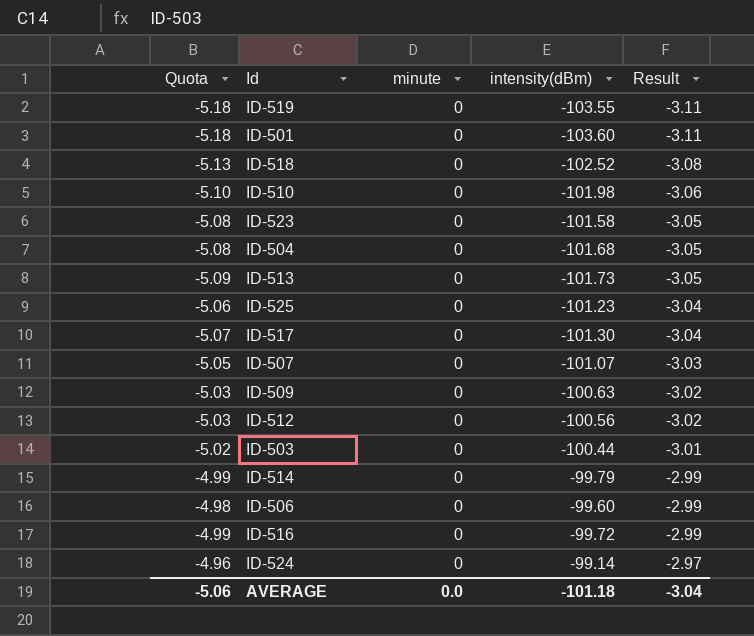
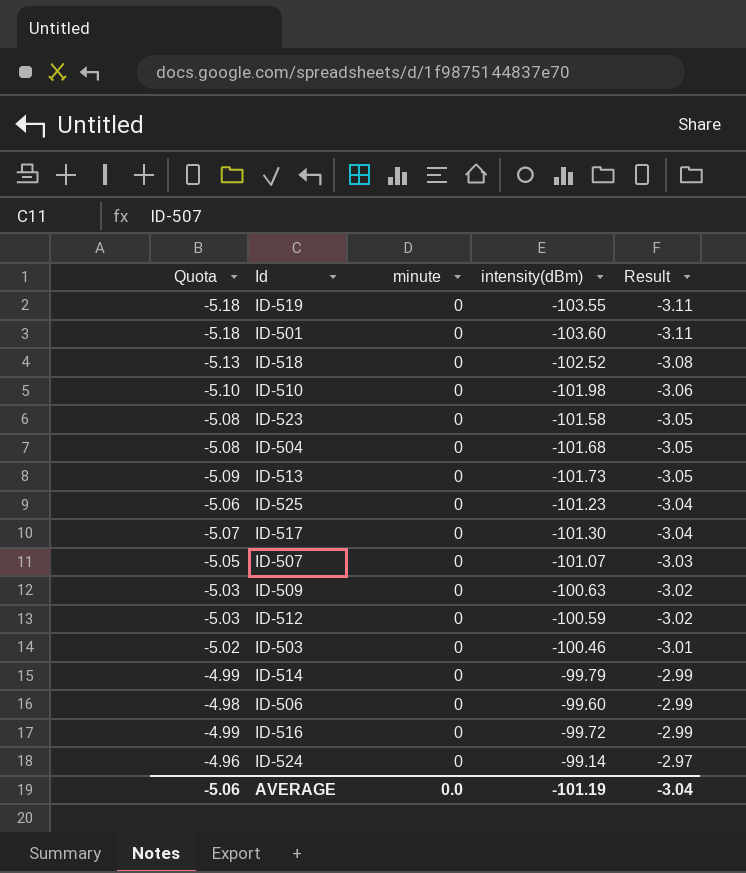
ID-512 | intensity(dBm): -100.56 -> -100.59
ID-503 | intensity(dBm): -100.44 -> -100.46
AVERAGE | intensity(dBm): -101.18 -> -101.19

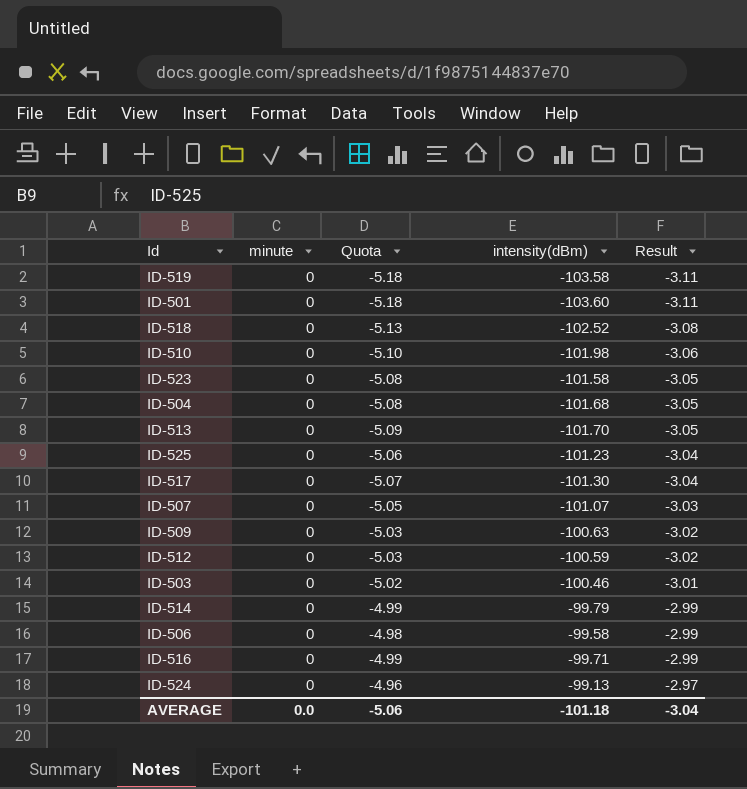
column Quota | position: 1 -> 3
ID-519 | intensity(dBm): -103.55 -> -103.58
ID-513 | intensity(dBm): -101.73 -> -101.70
ID-506 | intensity(dBm): -99.60 -> -99.58
ID-516 | intensity(dBm): -99.72 -> -99.71
ID-524 | intensity(dBm): -99.14 -> -99.13
AVERAGE | intensity(dBm): -101.19 -> -101.18

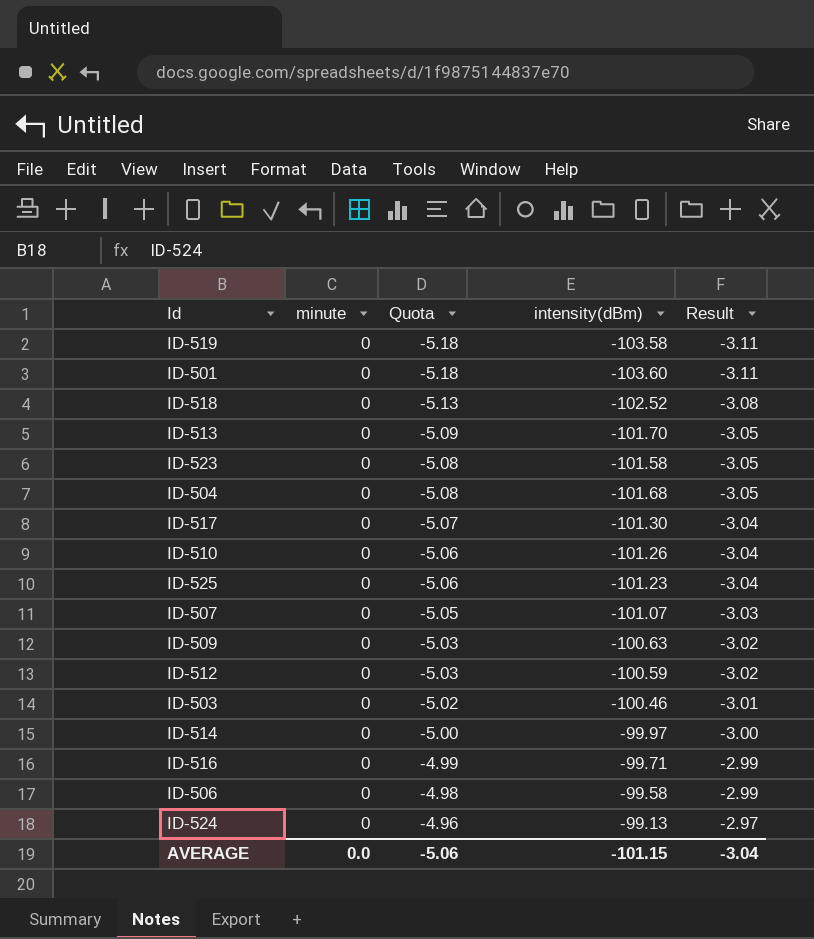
row order: Result ascending -> Quota ascending
ID-510 | Quota: -5.10 -> -5.06
ID-510 | intensity(dBm): -101.98 -> -101.26
ID-510 | Result: -3.06 -> -3.04
ID-514 | Quota: -4.99 -> -5.00
ID-514 | intensity(dBm): -99.79 -> -99.97
ID-514 | Result: -2.99 -> -3.00
AVERAGE | intensity(dBm): -101.18 -> -101.15

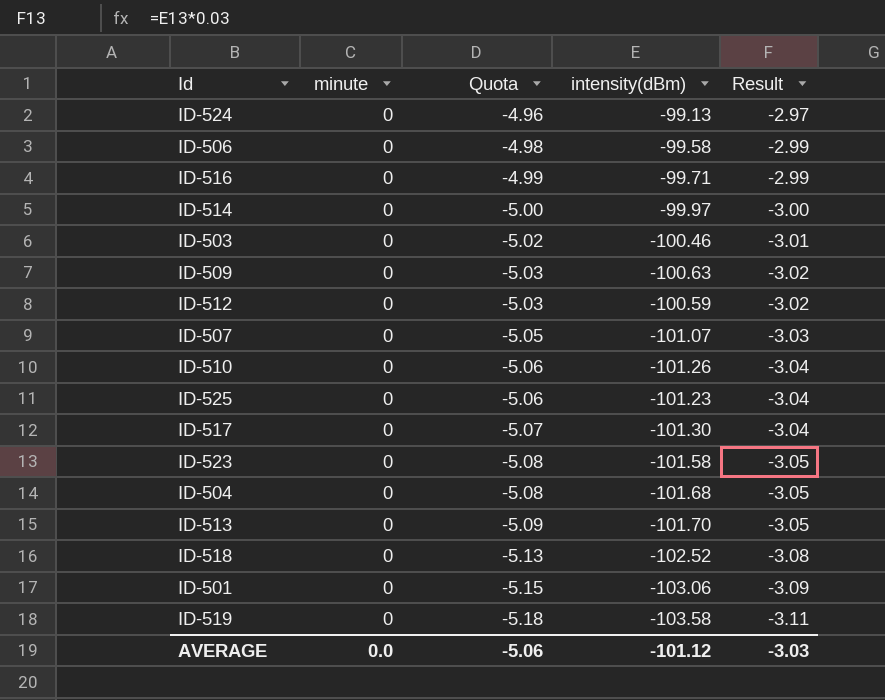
row order: Quota ascending -> Quota descending
ID-501 | Quota: -5.18 -> -5.15
ID-501 | intensity(dBm): -103.60 -> -103.06
ID-501 | Result: -3.11 -> -3.09
AVERAGE | intensity(dBm): -101.15 -> -101.12
AVERAGE | Result: -3.04 -> -3.03

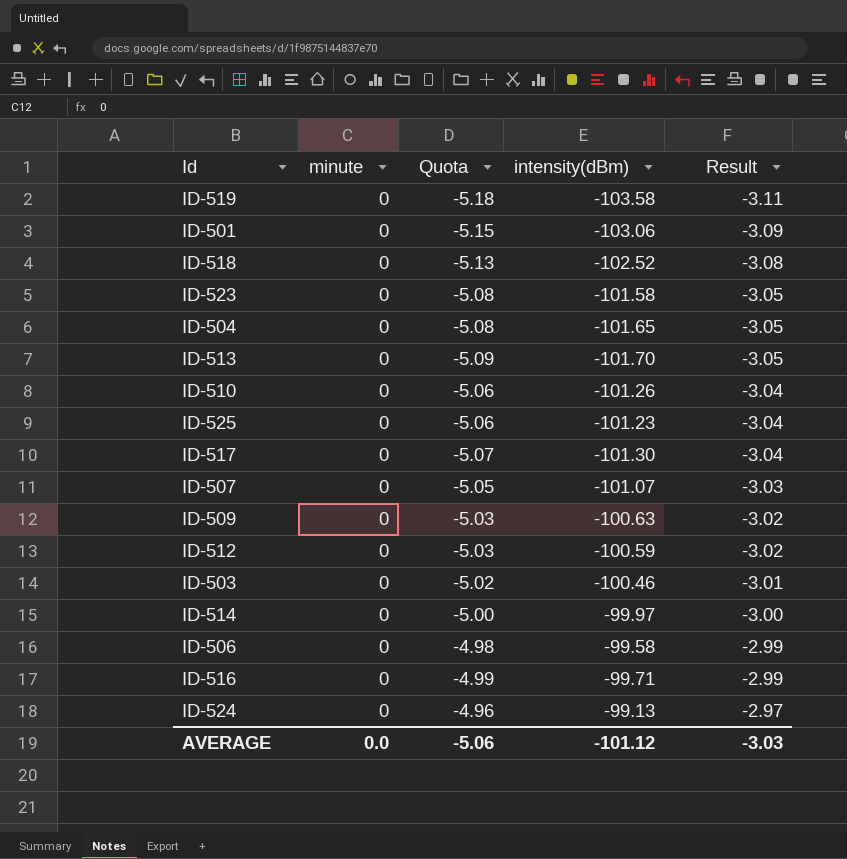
row order: Quota descending -> Result ascending
ID-504 | intensity(dBm): -101.68 -> -101.65

